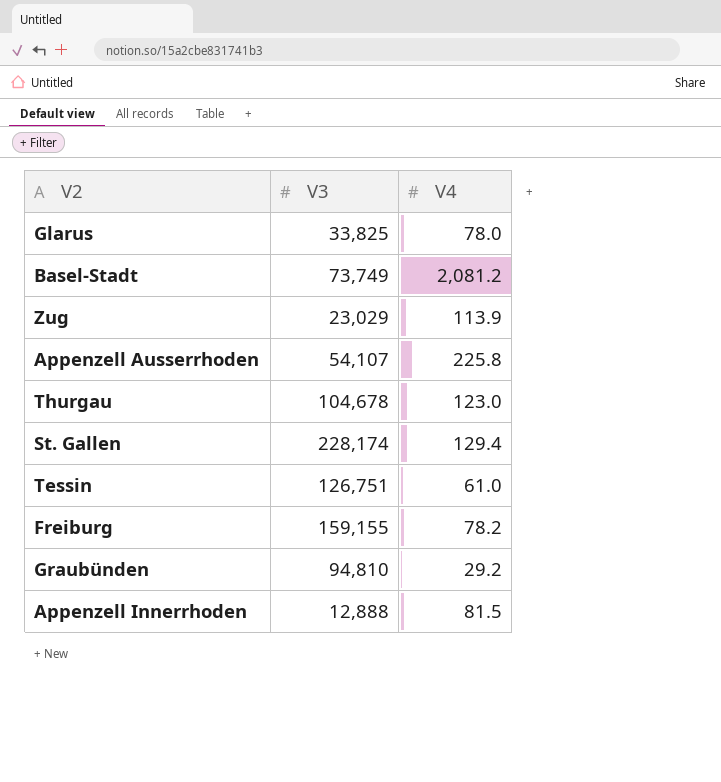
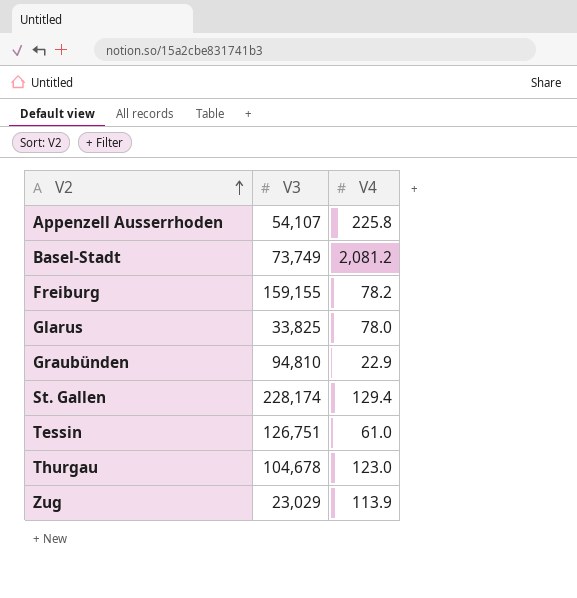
row order: none -> V2 ascending
row Appenzell Innerrhoden: 12,888 | 81.5 -> none
Graubünden | V4: 29.2 -> 22.9

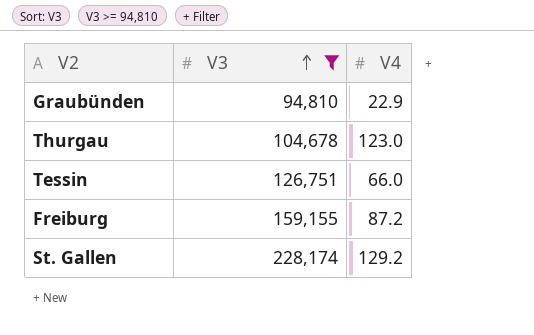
filter: none -> V3 >= 94,810
row order: V2 ascending -> V3 ascending
Tessin | V4: 61.0 -> 66.0
Freiburg | V4: 78.2 -> 87.2
St. Gallen | V4: 129.4 -> 129.2

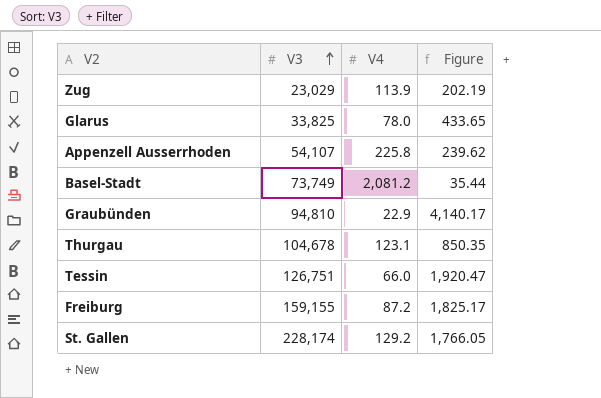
filter: V3 >= 94,810 -> none
column Figure | formula: none -> [V3] / [V4]
Thurgau | V4: 123.0 -> 123.1

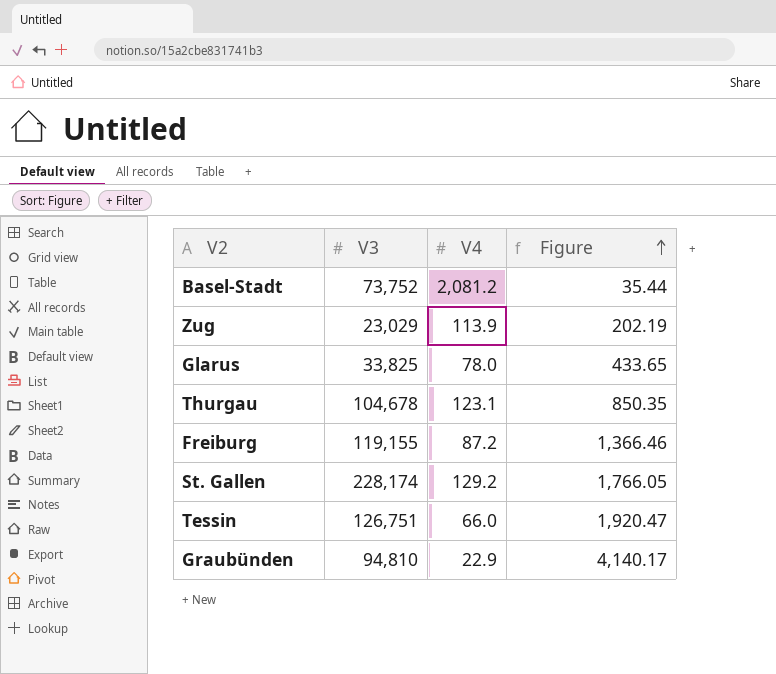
row order: V3 ascending -> Figure ascending
row Appenzell Ausserrhoden: 54,107 | 225.8 | 239.62 -> none
Basel-Stadt | V3: 73,749 -> 73,752
Freiburg | V3: 159,155 -> 119,155
Freiburg | Figure: 1,825.17 -> 1,366.46

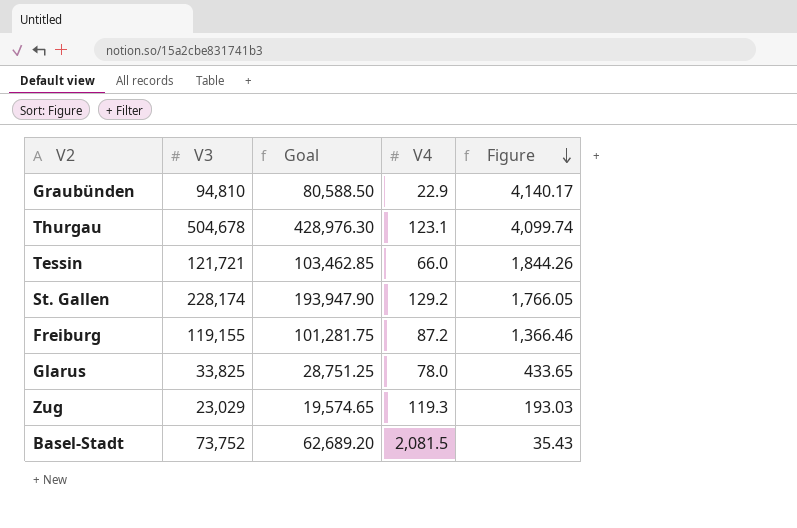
row order: Figure ascending -> Figure descending
column Goal | formula: none -> [V3] * 0.85
Thurgau | V3: 104,678 -> 504,678
Thurgau | Figure: 850.35 -> 4,099.74
Tessin | V3: 126,751 -> 121,721
Tessin | Figure: 1,920.47 -> 1,844.26
Zug | V4: 113.9 -> 119.3
Zug | Figure: 202.19 -> 193.03
Basel-Stadt | V4: 2,081.2 -> 2,081.5
Basel-Stadt | Figure: 35.44 -> 35.43

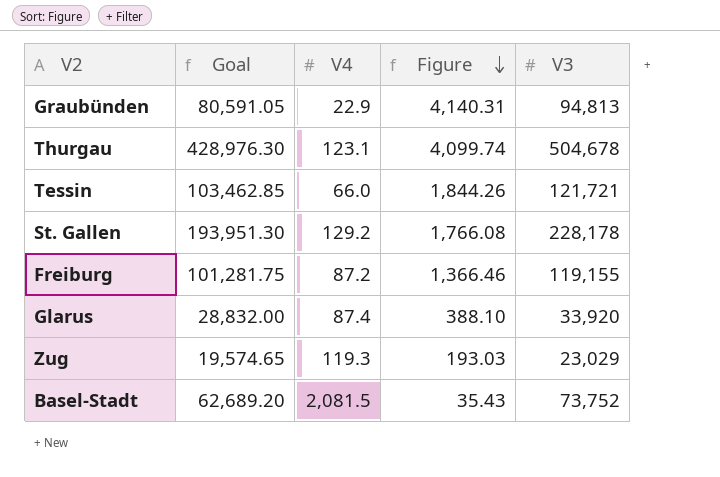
column V3 | position: 2 -> 5
Graubünden | Goal: 80,588.50 -> 80,591.05
Graubünden | Figure: 4,140.17 -> 4,140.31
Graubünden | V3: 94,810 -> 94,813
St. Gallen | Goal: 193,947.90 -> 193,951.30
St. Gallen | Figure: 1,766.05 -> 1,766.08
St. Gallen | V3: 228,174 -> 228,178
Glarus | Goal: 28,751.25 -> 28,832.00
Glarus | V4: 78.0 -> 87.4
Glarus | Figure: 433.65 -> 388.10
Glarus | V3: 33,825 -> 33,920

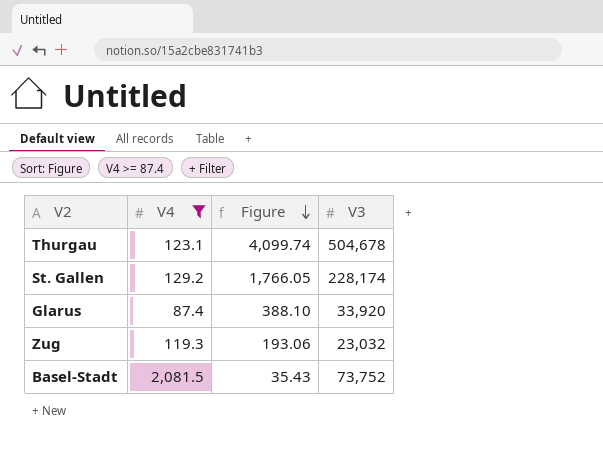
filter: none -> V4 >= 87.4
column Goal | formula: [V3] * 0.85 -> none
St. Gallen | Figure: 1,766.08 -> 1,766.05
St. Gallen | V3: 228,178 -> 228,174
Zug | Figure: 193.03 -> 193.06
Zug | V3: 23,029 -> 23,032

